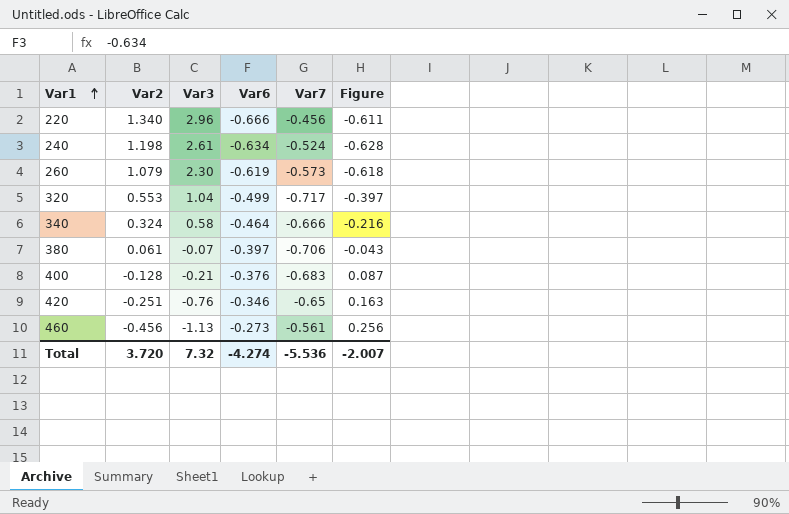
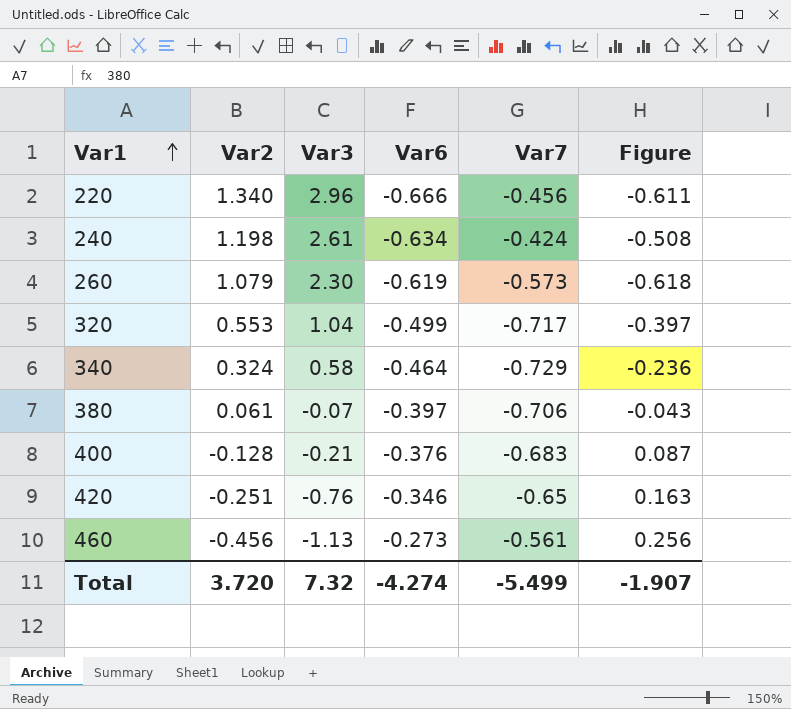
240 | Var7: -0.524 -> -0.424
240 | Figure: -0.628 -> -0.508
340 | Var7: -0.666 -> -0.729
340 | Figure: -0.216 -> -0.236
Total | Var7: -5.536 -> -5.499
Total | Figure: -2.007 -> -1.907

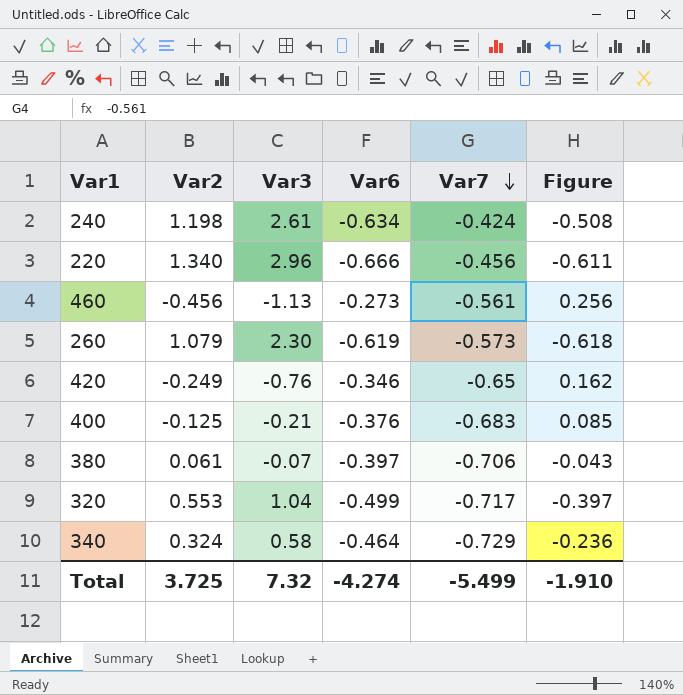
row order: Var1 ascending -> Var7 descending
420 | Var2: -0.251 -> -0.249
420 | Figure: 0.163 -> 0.162
400 | Var2: -0.128 -> -0.125
400 | Figure: 0.087 -> 0.085
Total | Var2: 3.720 -> 3.725
Total | Figure: -1.907 -> -1.910

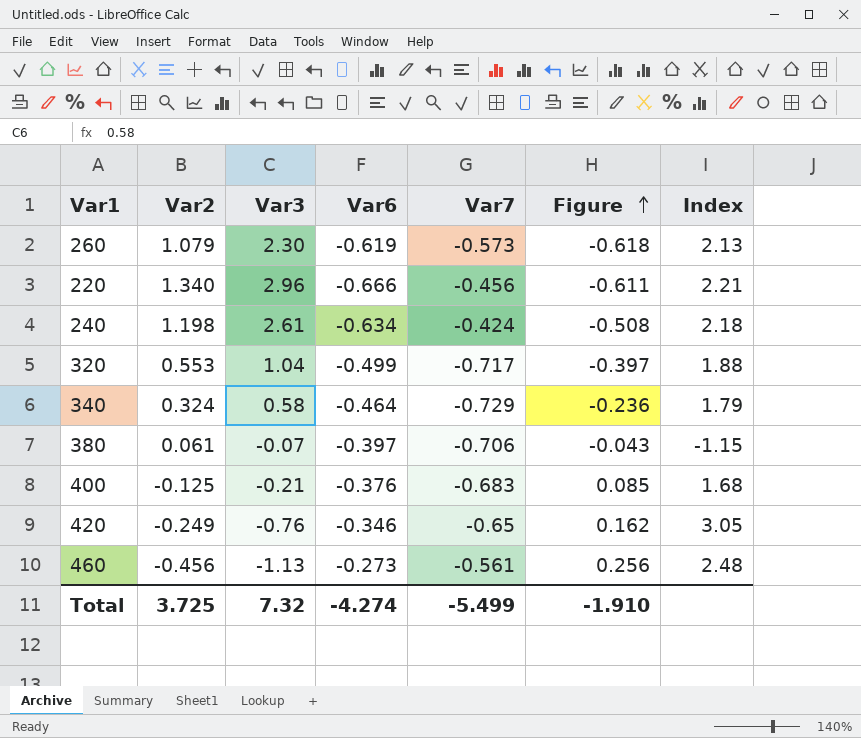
row order: Var7 descending -> Figure ascending
column Index | formula: none -> [Var3] / [Var2]

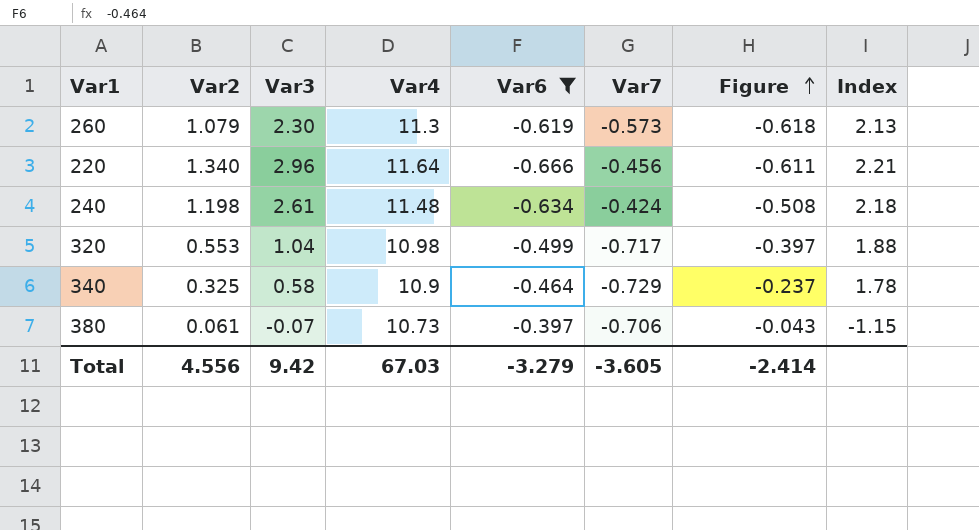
filter: none -> Var6 <= -0.397
column Var4 | position: none -> 4
340 | Var2: 0.324 -> 0.325
340 | Figure: -0.236 -> -0.237
340 | Index: 1.79 -> 1.78
Total | Var2: 3.725 -> 4.556
Total | Var3: 7.32 -> 9.42
Total | Var6: -4.274 -> -3.279
Total | Var7: -5.499 -> -3.605
Total | Figure: -1.910 -> -2.414

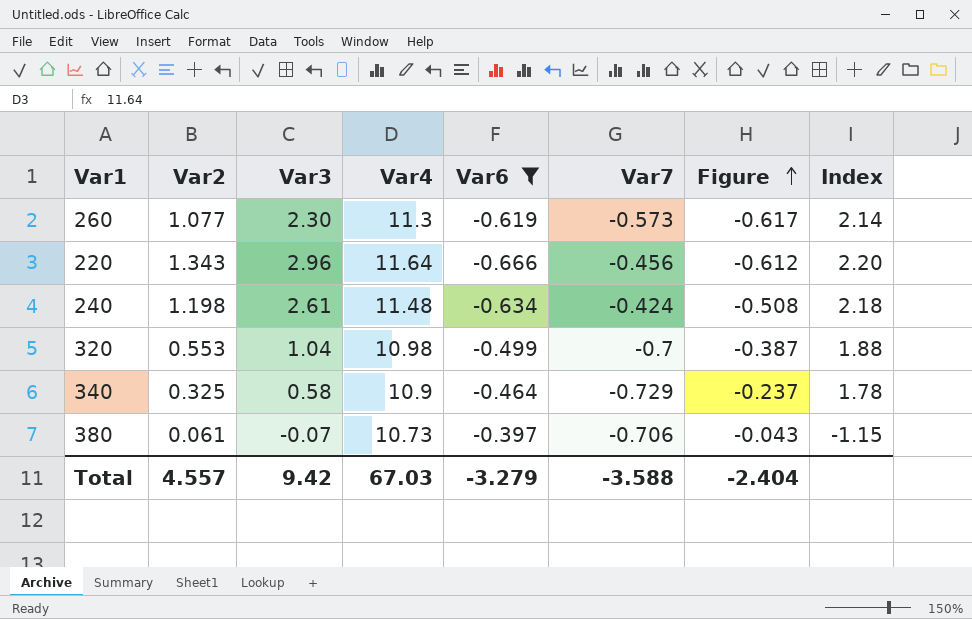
260 | Var2: 1.079 -> 1.077
260 | Figure: -0.618 -> -0.617
260 | Index: 2.13 -> 2.14
220 | Var2: 1.340 -> 1.343
220 | Figure: -0.611 -> -0.612
220 | Index: 2.21 -> 2.20
320 | Var7: -0.717 -> -0.7
320 | Figure: -0.397 -> -0.387
Total | Var2: 4.556 -> 4.557
Total | Var7: -3.605 -> -3.588
Total | Figure: -2.414 -> -2.404

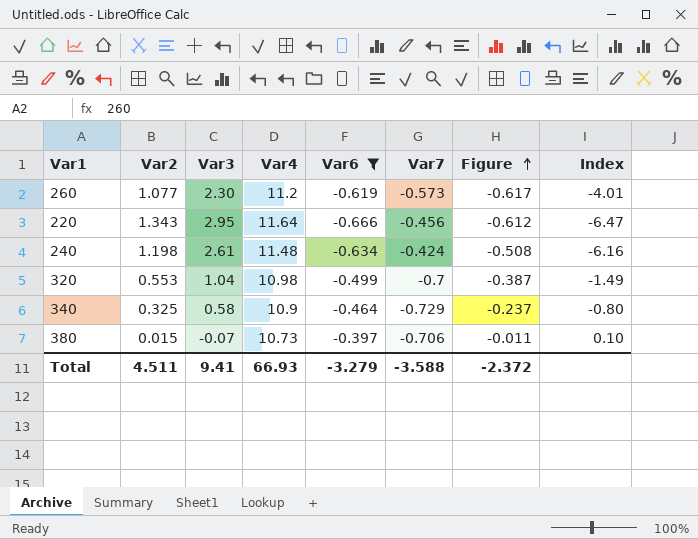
column Index | formula: [Var3] / [Var2] -> [Var3] / [Var7]
260 | Var4: 11.3 -> 11.2
220 | Var3: 2.96 -> 2.95
380 | Var2: 0.061 -> 0.015
380 | Figure: -0.043 -> -0.011
Total | Var2: 4.557 -> 4.511
Total | Var3: 9.42 -> 9.41
Total | Var4: 67.03 -> 66.93
Total | Figure: -2.404 -> -2.372

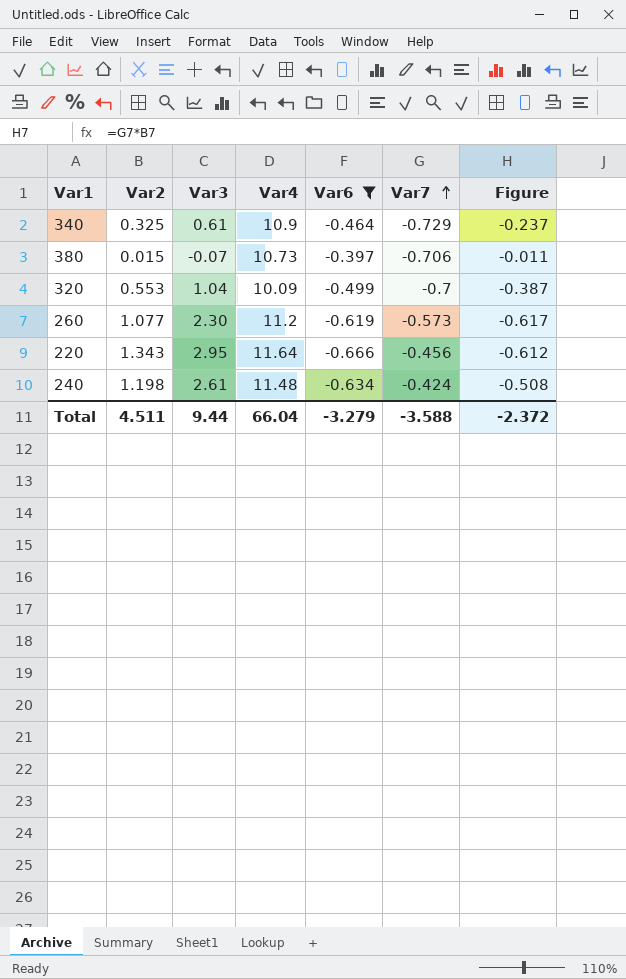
row order: Figure ascending -> Var7 ascending
column Index | formula: [Var3] / [Var7] -> none
340 | Var3: 0.58 -> 0.61
320 | Var4: 10.98 -> 10.09
Total | Var3: 9.41 -> 9.44
Total | Var4: 66.93 -> 66.04

